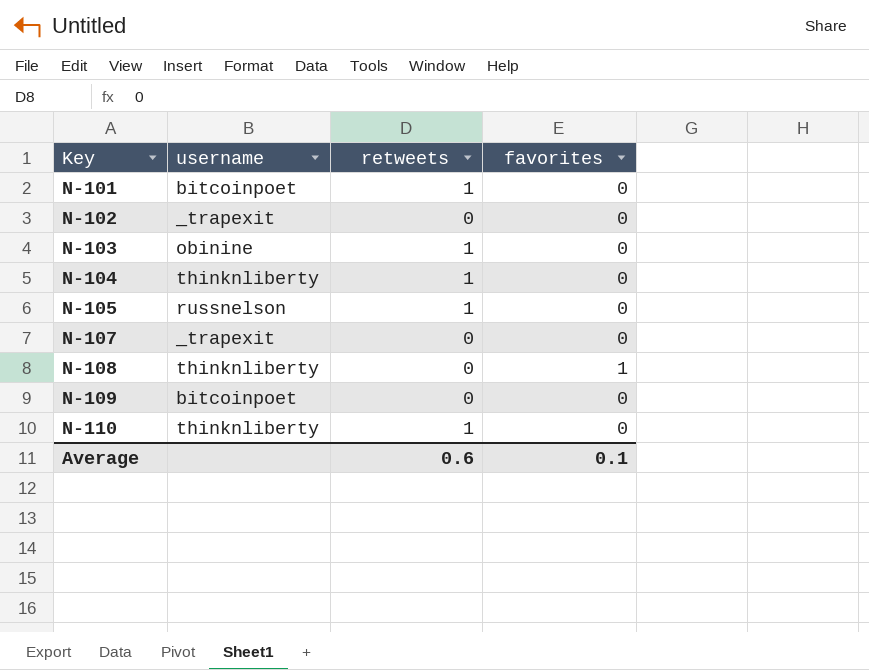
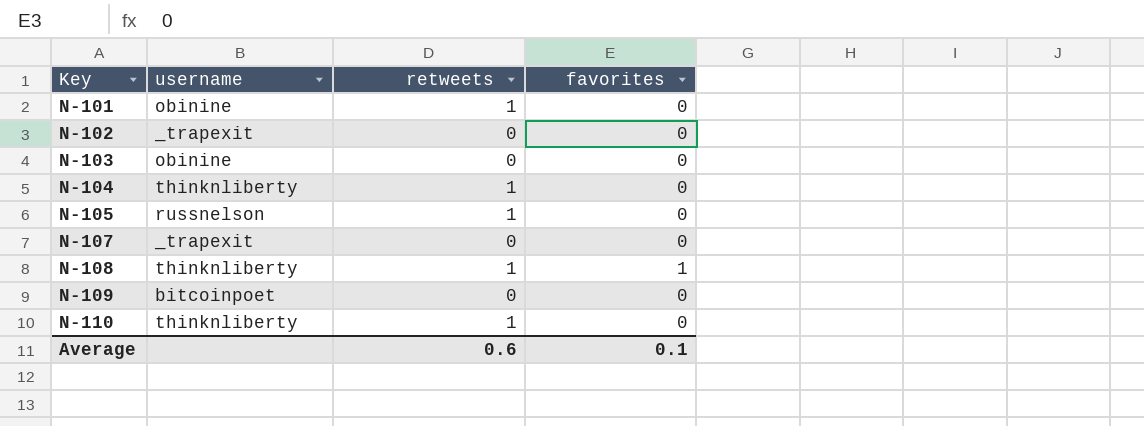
N-101 | username: bitcoinpoet -> obinine
N-103 | retweets: 1 -> 0
N-108 | retweets: 0 -> 1

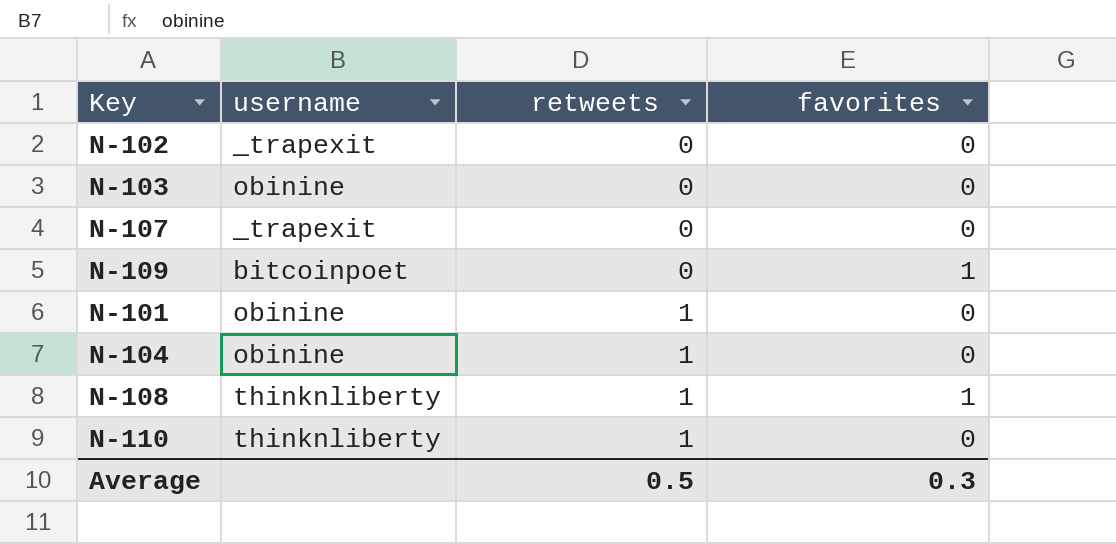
row order: Key ascending -> retweets ascending
row N-105: russnelson | 1 | 0 -> none
N-109 | favorites: 0 -> 1
N-104 | username: thinknliberty -> obinine
Average | retweets: 0.6 -> 0.5
Average | favorites: 0.1 -> 0.3

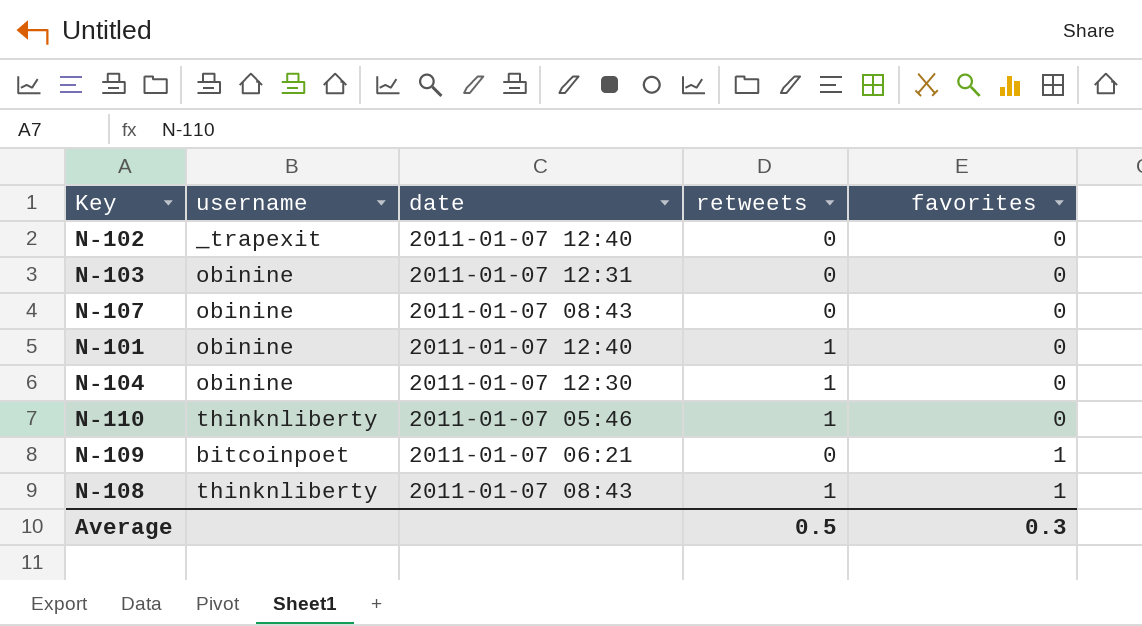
row order: retweets ascending -> favorites ascending
column date | position: none -> 3
N-107 | username: _trapexit -> obinine

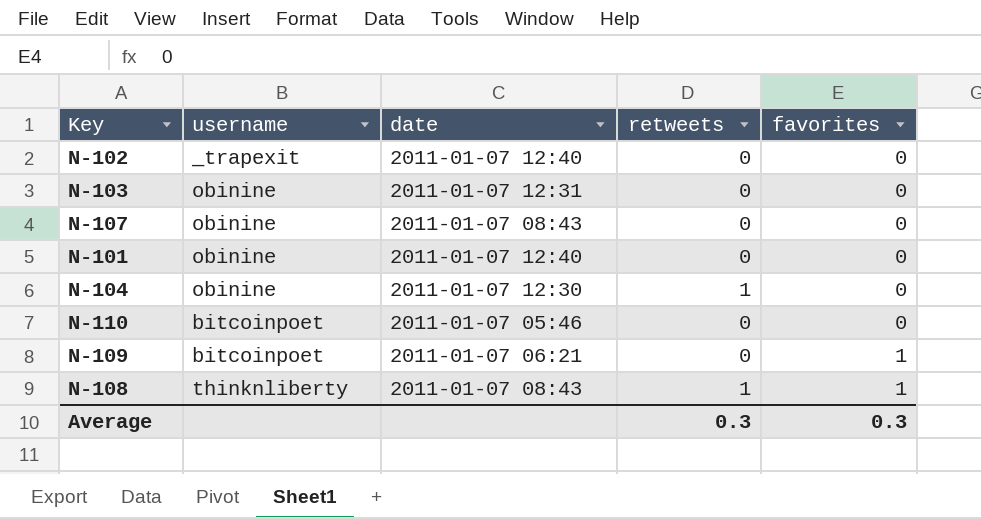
N-101 | retweets: 1 -> 0
N-110 | username: thinknliberty -> bitcoinpoet
N-110 | retweets: 1 -> 0
Average | retweets: 0.5 -> 0.3

